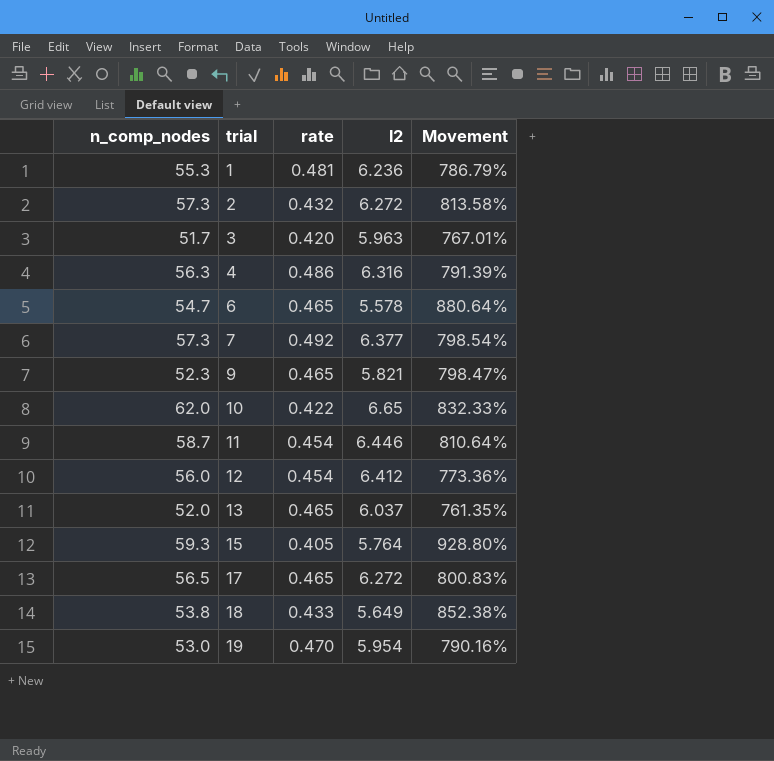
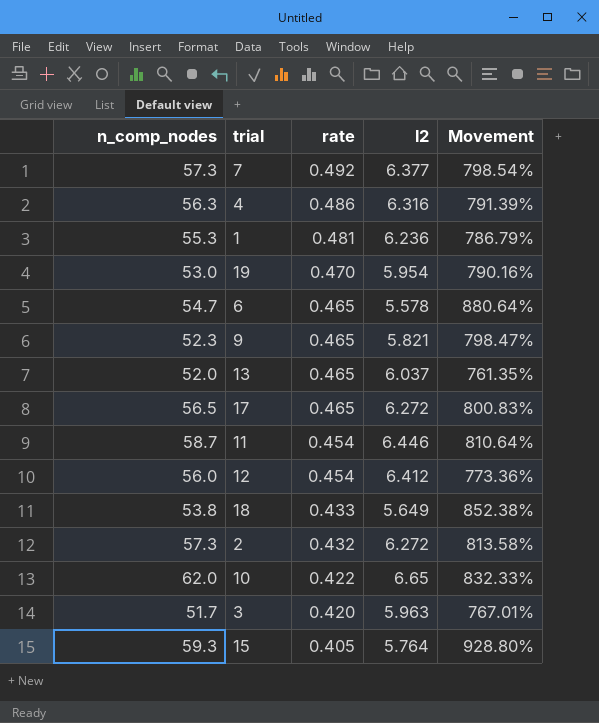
row order: trial ascending -> rate descending

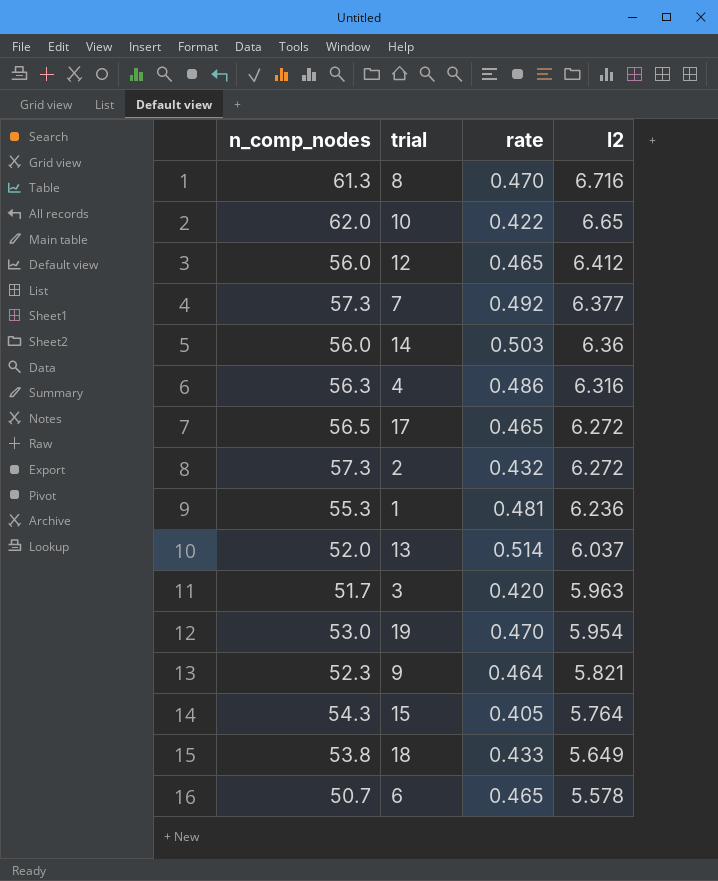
row order: rate descending -> l2 descending
column Movement | formula: ([n_comp_nodes] - [l2]) / [l2] -> none
row 11: 58.7 | 0.454 | 6.446 | 810.64% -> none
row 8: none -> 61.3 | 0.470 | 6.716
12 | rate: 0.454 -> 0.465
row 14: none -> 56.0 | 0.503 | 6.36
13 | rate: 0.465 -> 0.514
9 | rate: 0.465 -> 0.464
15 | n_comp_nodes: 59.3 -> 54.3
6 | n_comp_nodes: 54.7 -> 50.7

